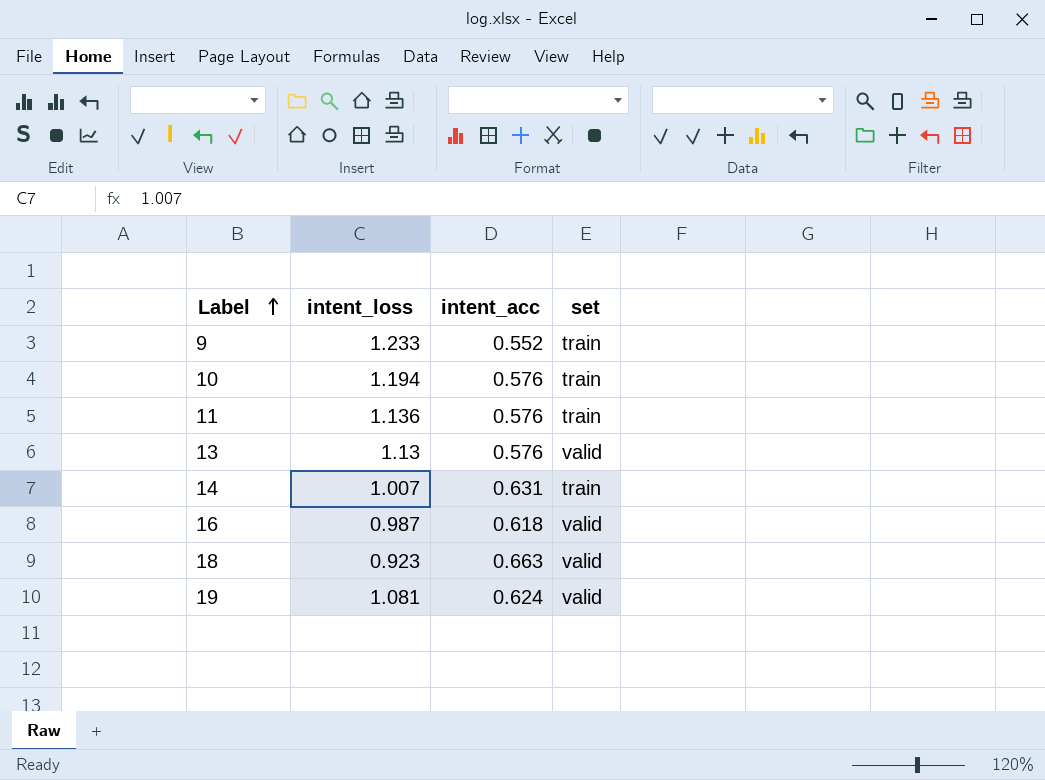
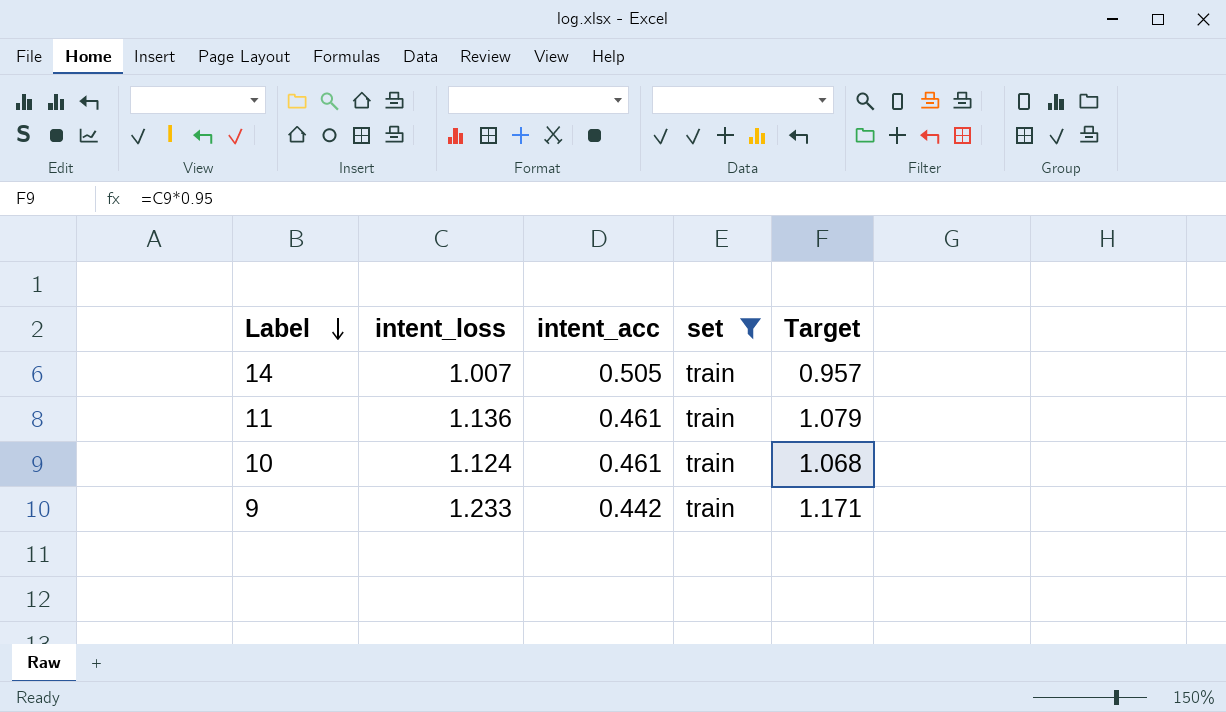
filter: none -> set = train
row order: Label ascending -> Label descending
column Target | formula: none -> [intent_loss] * 0.95
14 | intent_acc: 0.631 -> 0.505
11 | intent_acc: 0.576 -> 0.461
10 | intent_loss: 1.194 -> 1.124
10 | intent_acc: 0.576 -> 0.461
9 | intent_acc: 0.552 -> 0.442

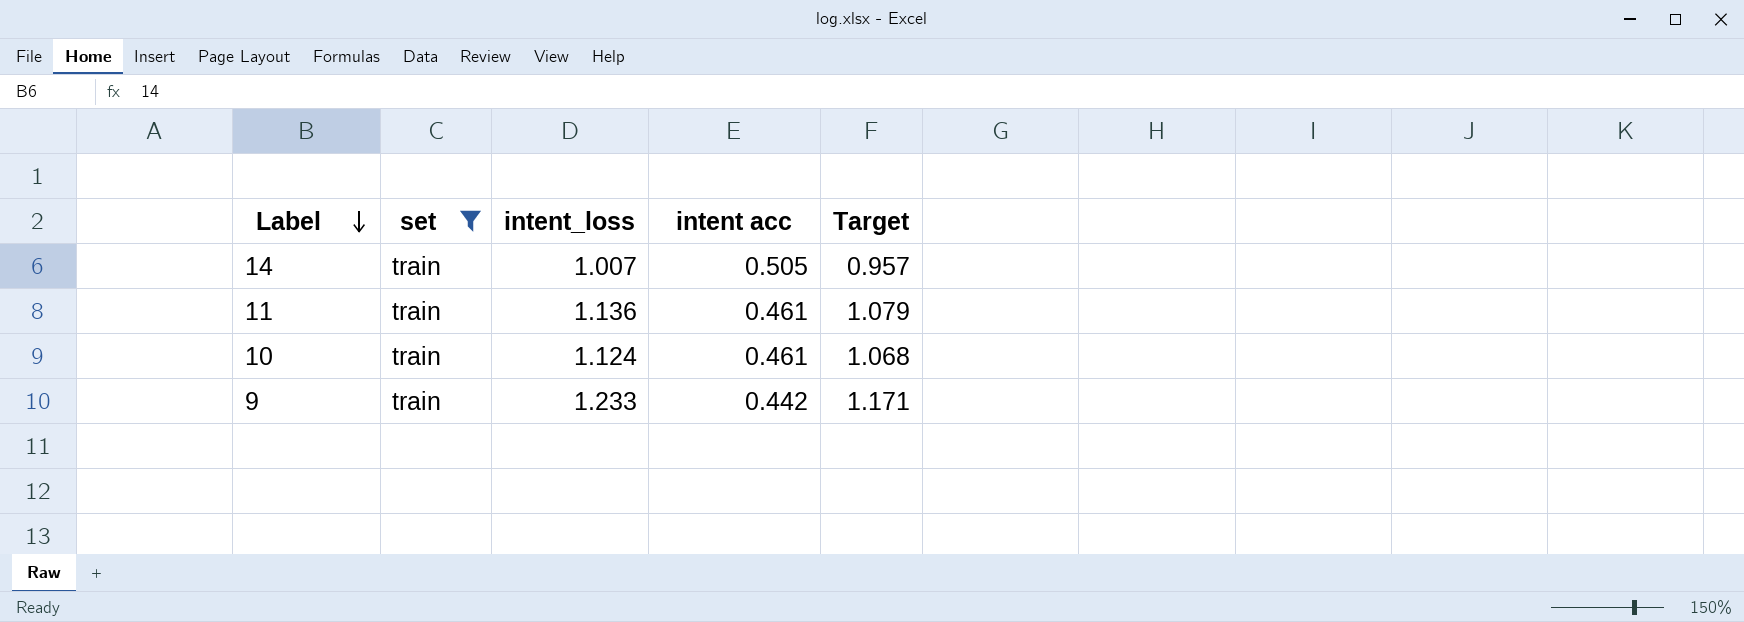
column set | position: 4 -> 2
column name: intent_acc -> intent acc

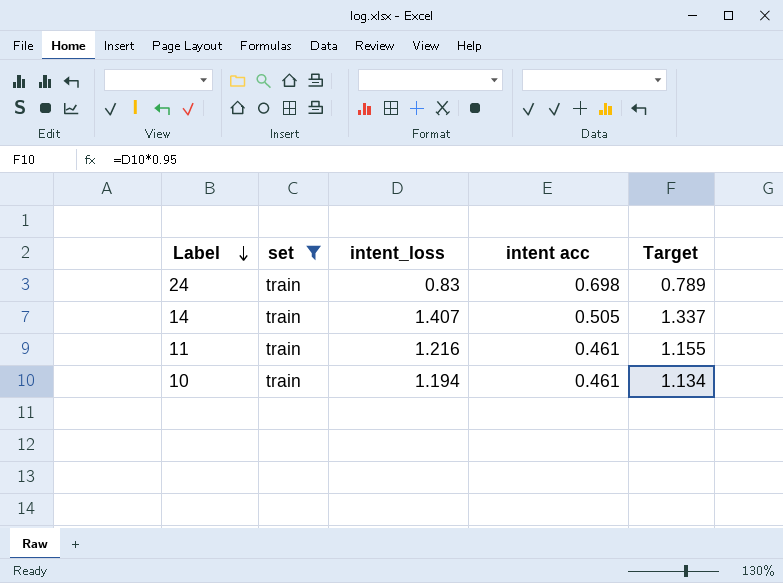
row 9: train | 1.233 | 0.442 | 1.171 -> none
row 24: none -> train | 0.83 | 0.698 | 0.789
14 | intent_loss: 1.007 -> 1.407
14 | Target: 0.957 -> 1.337
11 | intent_loss: 1.136 -> 1.216
11 | Target: 1.079 -> 1.155
10 | intent_loss: 1.124 -> 1.194
10 | Target: 1.068 -> 1.134

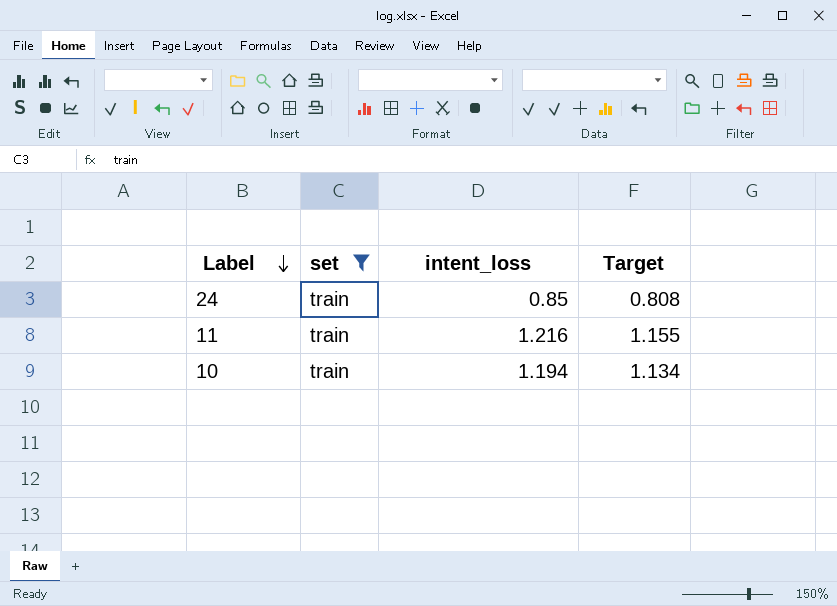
column intent acc | position: 4 -> none
row 14: train | 1.407 | 0.505 | 1.337 -> none
24 | intent_loss: 0.83 -> 0.85
24 | Target: 0.789 -> 0.808

